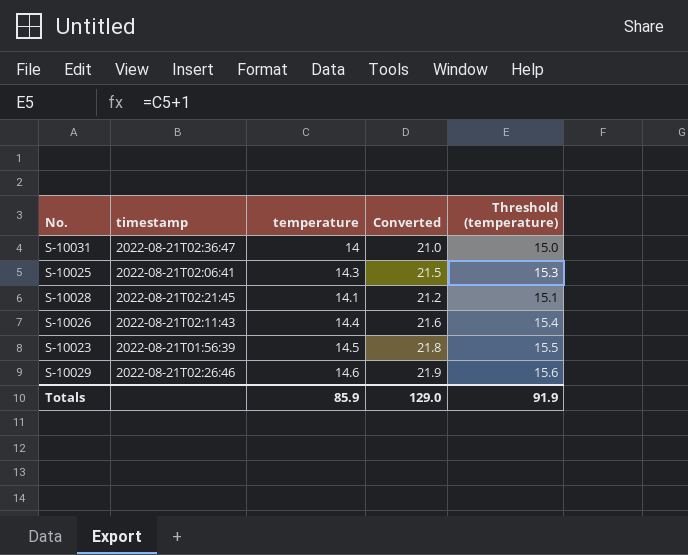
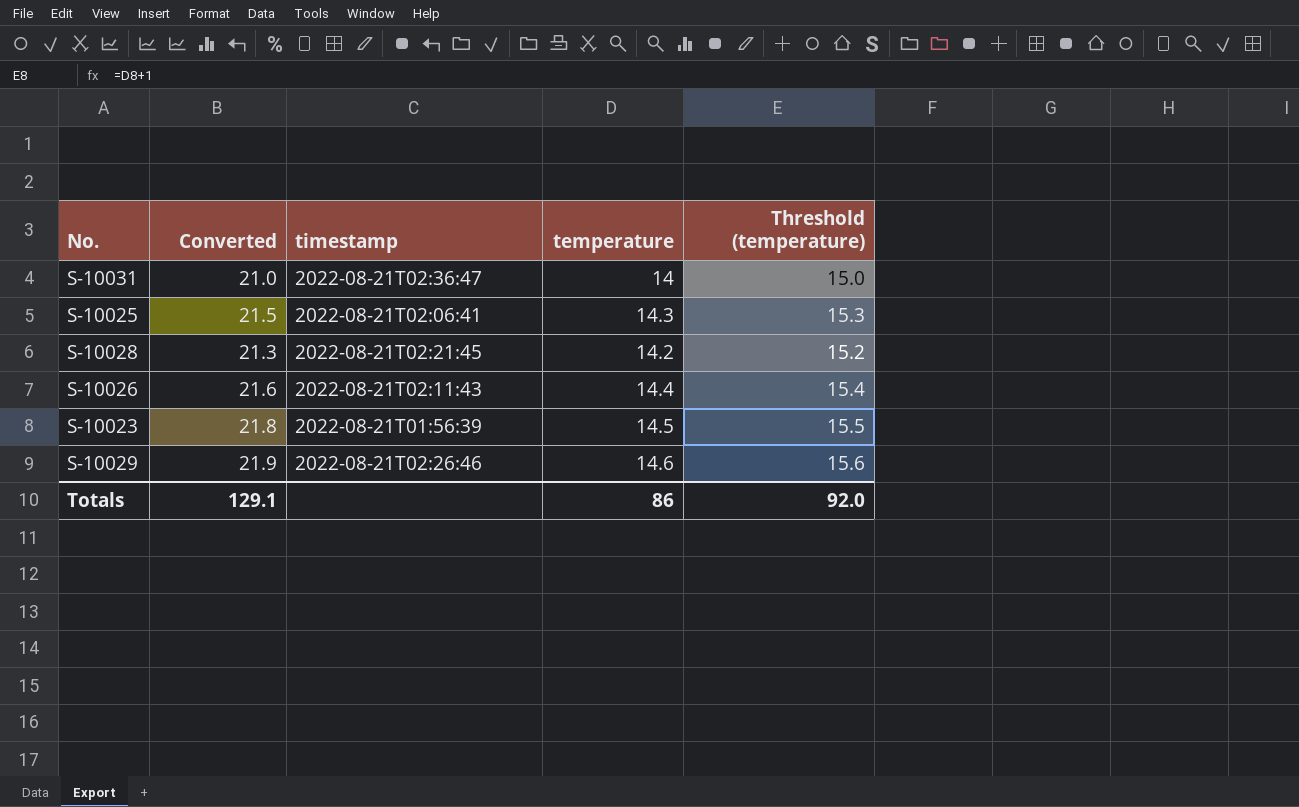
column Converted | position: 4 -> 2
S-10028 | Converted: 21.2 -> 21.3
S-10028 | temperature: 14.1 -> 14.2
S-10028 | Threshold (temperature): 15.1 -> 15.2
Totals | Converted: 129.0 -> 129.1
Totals | temperature: 85.9 -> 86
Totals | Threshold (temperature): 91.9 -> 92.0

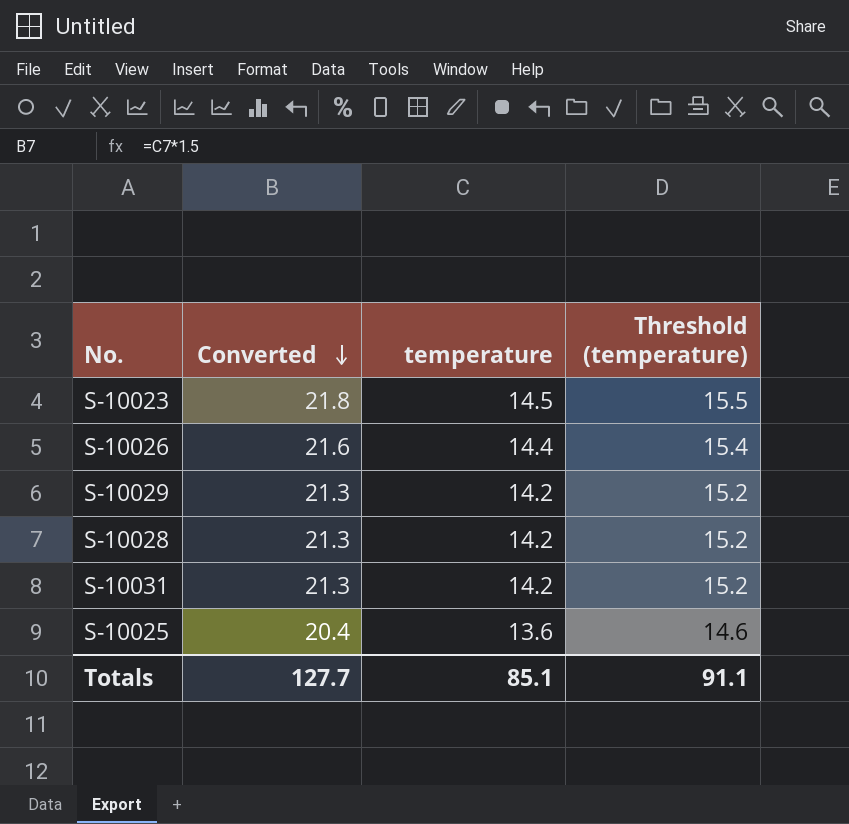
row order: none -> Converted descending
column timestamp | position: 3 -> none
S-10029 | Converted: 21.9 -> 21.3
S-10029 | temperature: 14.6 -> 14.2
S-10029 | Threshold (temperature): 15.6 -> 15.2
S-10031 | Converted: 21.0 -> 21.3
S-10031 | temperature: 14 -> 14.2
S-10031 | Threshold (temperature): 15.0 -> 15.2
S-10025 | Converted: 21.5 -> 20.4
S-10025 | temperature: 14.3 -> 13.6
S-10025 | Threshold (temperature): 15.3 -> 14.6
Totals | Converted: 129.1 -> 127.7
Totals | temperature: 86 -> 85.1
Totals | Threshold (temperature): 92.0 -> 91.1

